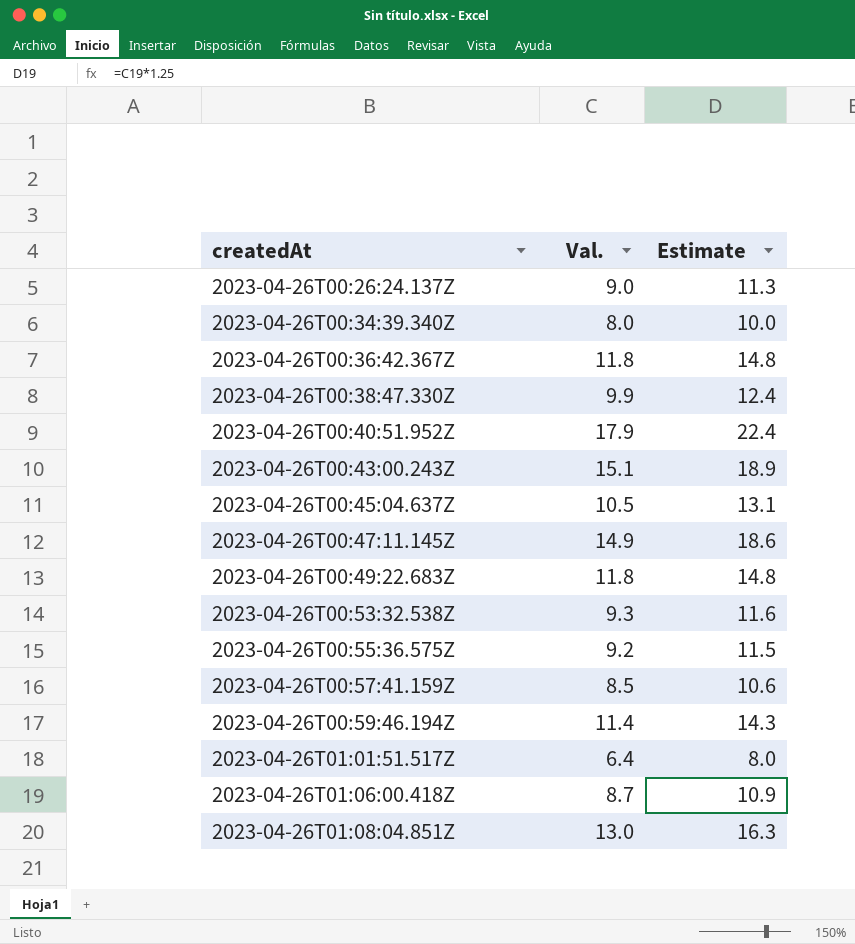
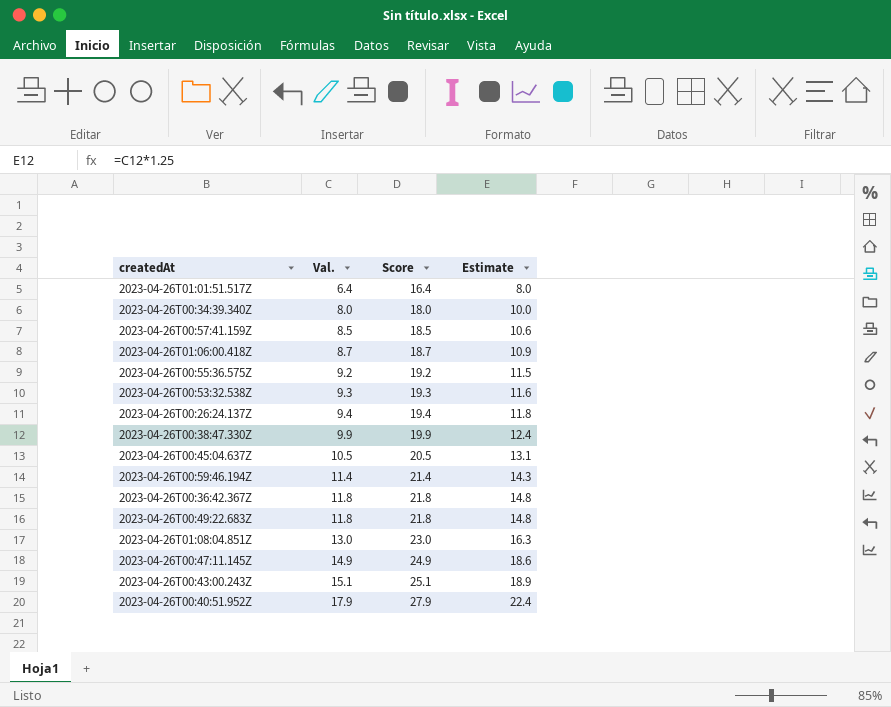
row order: createdAt ascending -> Val. ascending
column Score | formula: none -> [Val.] + 10
2023-04-26T00:26:24.137Z | Val.: 9.0 -> 9.4
2023-04-26T00:26:24.137Z | Estimate: 11.3 -> 11.8

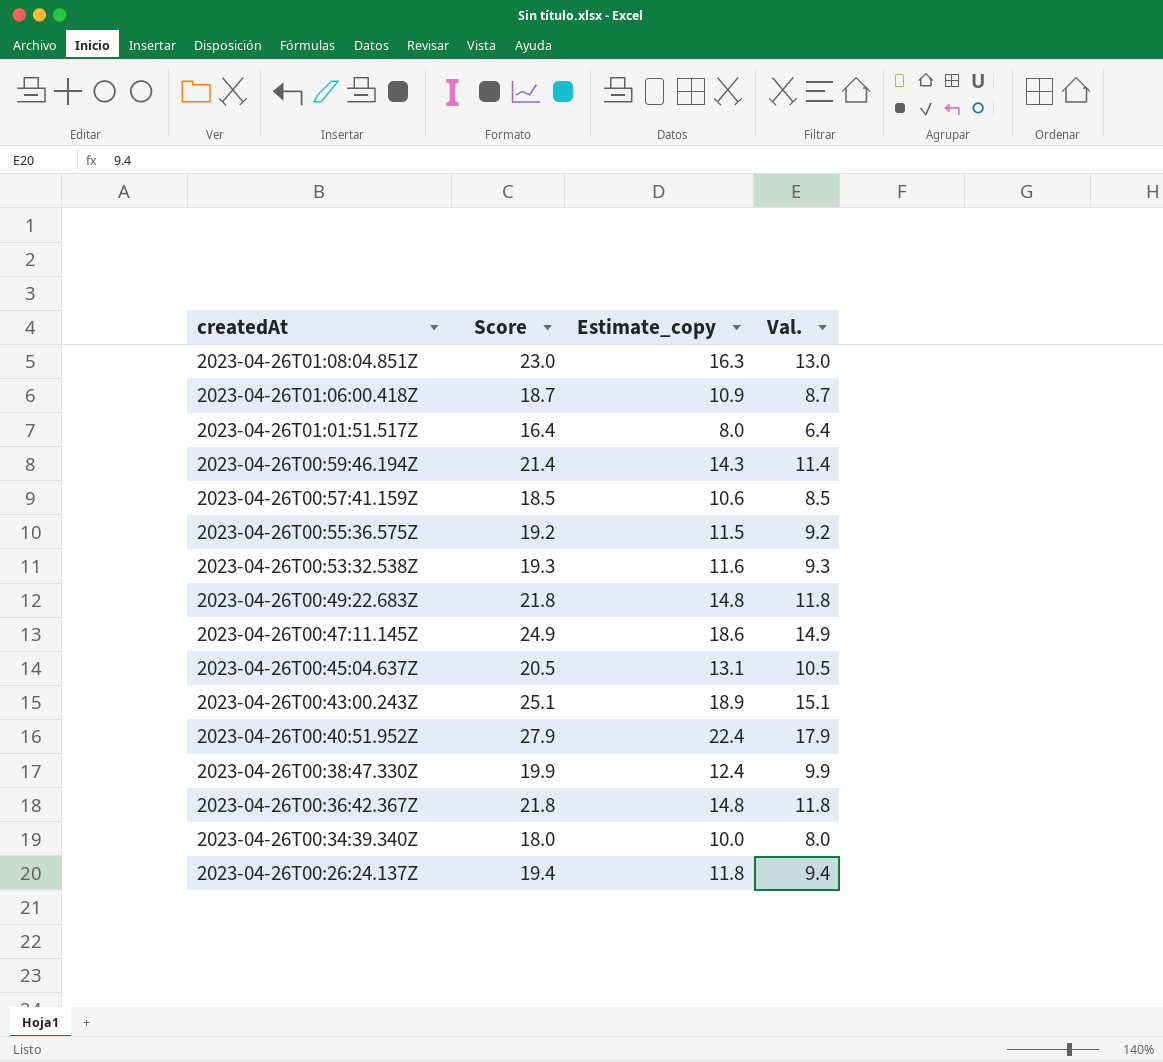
row order: Val. ascending -> createdAt descending
column name: Estimate -> Estimate_copy
column Val. | position: 2 -> 4

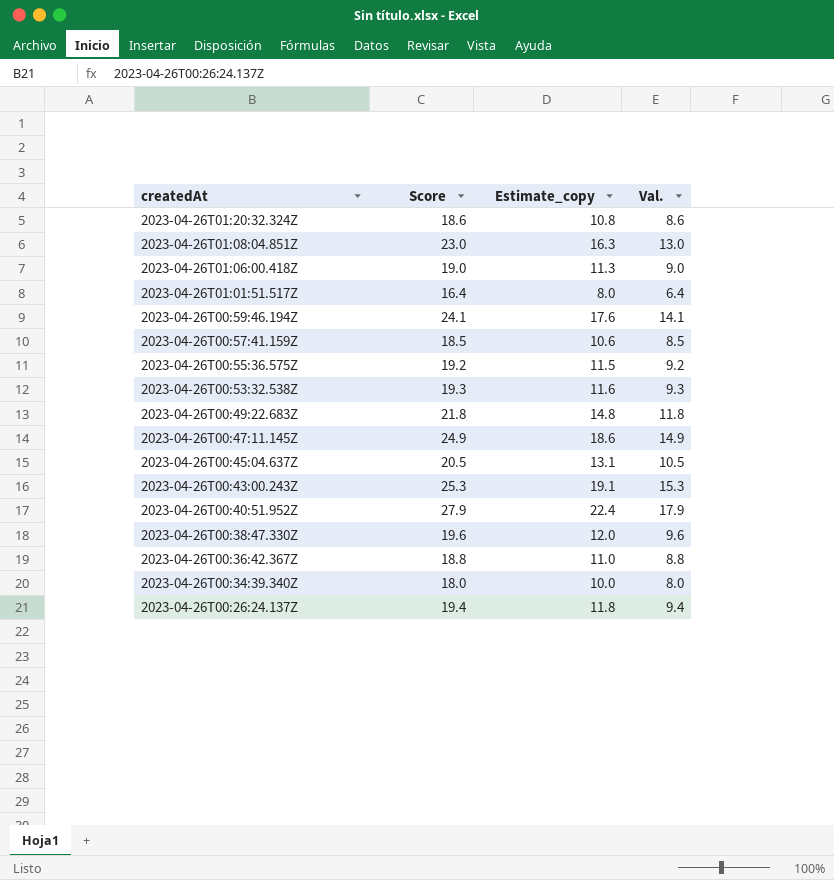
row 2023-04-26T01:20:32.324Z: none -> 18.6 | 10.8 | 8.6
2023-04-26T01:06:00.418Z | Score: 18.7 -> 19.0
2023-04-26T01:06:00.418Z | Estimate_copy: 10.9 -> 11.3
2023-04-26T01:06:00.418Z | Val.: 8.7 -> 9.0
2023-04-26T00:59:46.194Z | Score: 21.4 -> 24.1
2023-04-26T00:59:46.194Z | Estimate_copy: 14.3 -> 17.6
2023-04-26T00:59:46.194Z | Val.: 11.4 -> 14.1
2023-04-26T00:43:00.243Z | Score: 25.1 -> 25.3
2023-04-26T00:43:00.243Z | Estimate_copy: 18.9 -> 19.1
2023-04-26T00:43:00.243Z | Val.: 15.1 -> 15.3
2023-04-26T00:38:47.330Z | Score: 19.9 -> 19.6
2023-04-26T00:38:47.330Z | Estimate_copy: 12.4 -> 12.0
2023-04-26T00:38:47.330Z | Val.: 9.9 -> 9.6
2023-04-26T00:36:42.367Z | Score: 21.8 -> 18.8
2023-04-26T00:36:42.367Z | Estimate_copy: 14.8 -> 11.0
2023-04-26T00:36:42.367Z | Val.: 11.8 -> 8.8

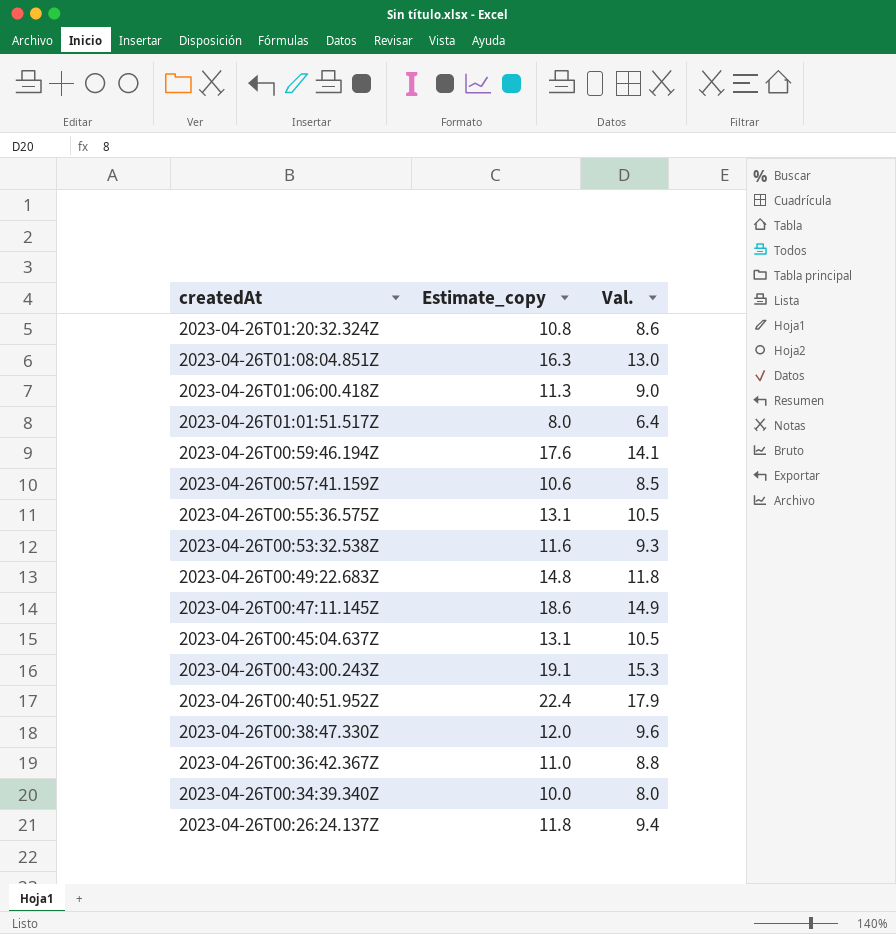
column Score | formula: [Val.] + 10 -> none
2023-04-26T00:55:36.575Z | Estimate_copy: 11.5 -> 13.1
2023-04-26T00:55:36.575Z | Val.: 9.2 -> 10.5

